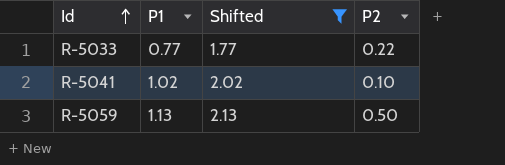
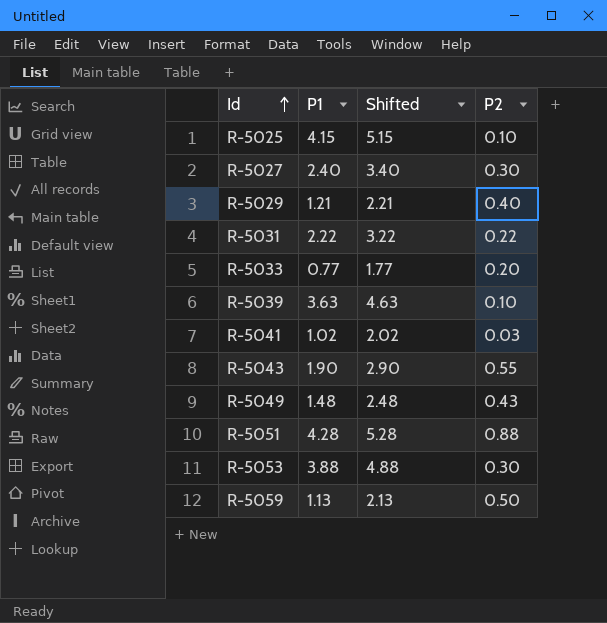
filter: Shifted <= 2.13 -> none
R-5033 | P2: 0.22 -> 0.20
R-5041 | P2: 0.10 -> 0.03

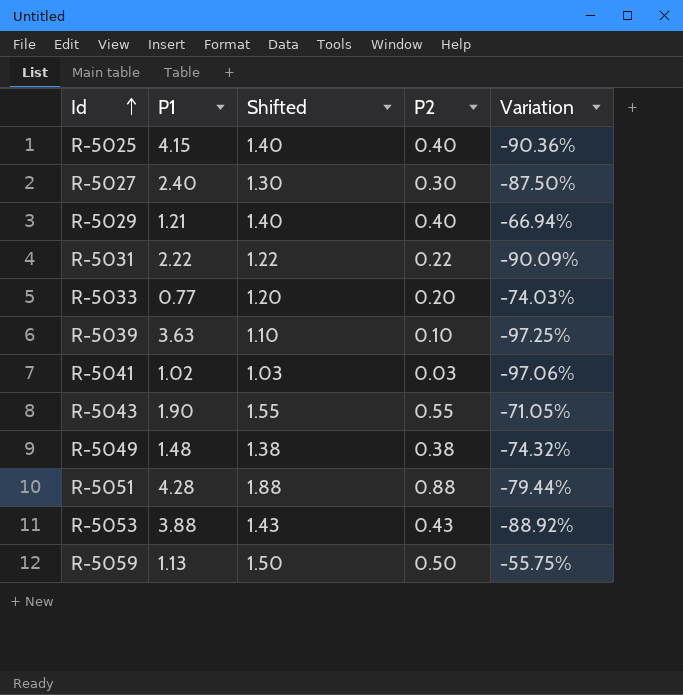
column Shifted | formula: [P1] + 1 -> [P2] + 1
column Variation | formula: none -> ([P2] - [P1]) / [P1]
R-5025 | P2: 0.10 -> 0.40
R-5049 | P2: 0.43 -> 0.38
R-5053 | P2: 0.30 -> 0.43

